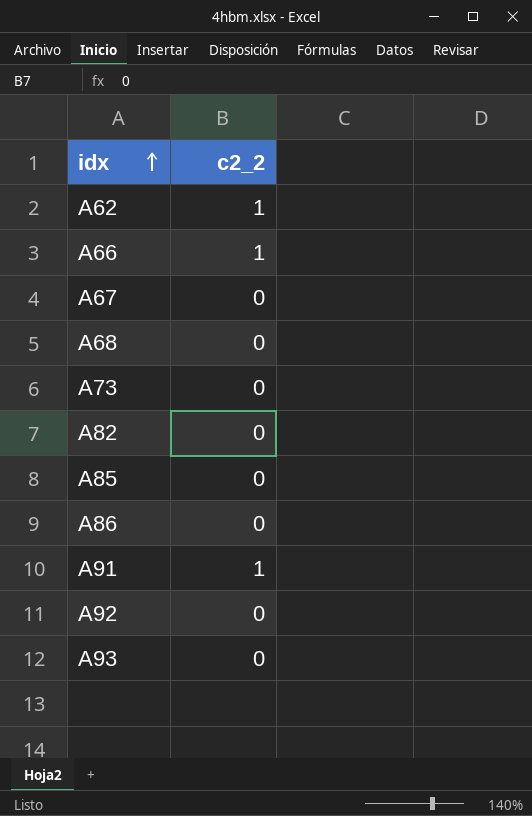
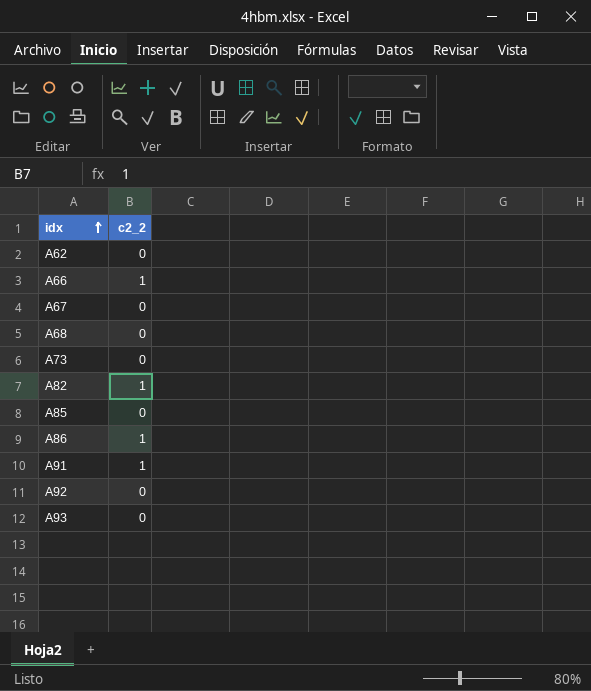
A62 | c2_2: 1 -> 0
A82 | c2_2: 0 -> 1
A86 | c2_2: 0 -> 1

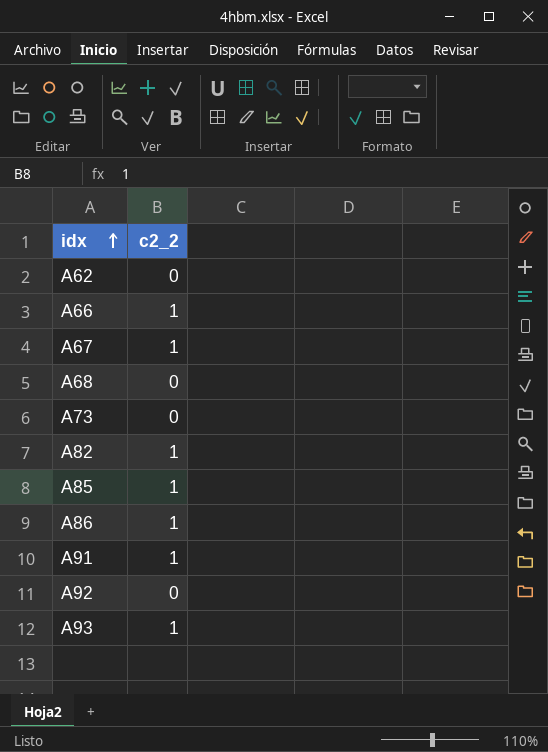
A67 | c2_2: 0 -> 1
A85 | c2_2: 0 -> 1
A93 | c2_2: 0 -> 1

